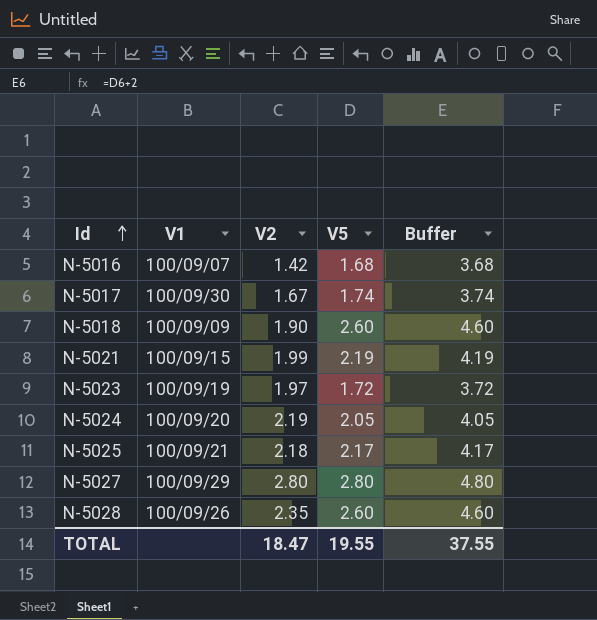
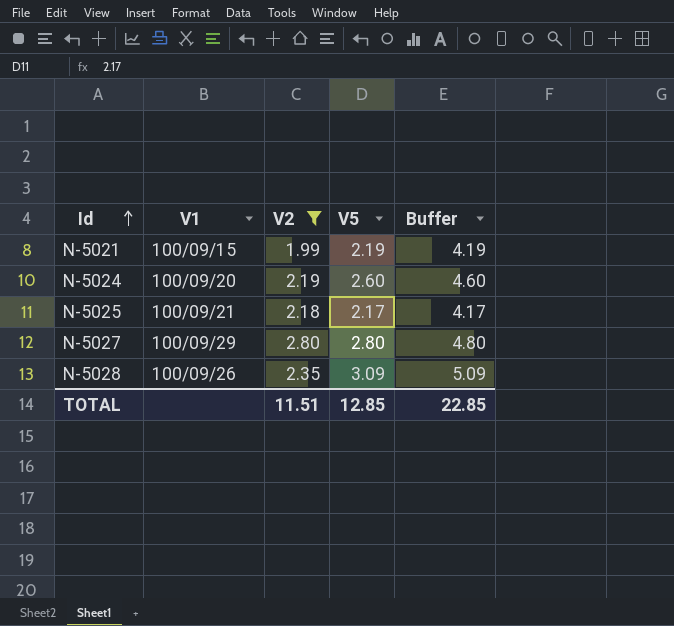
filter: none -> V2 >= 1.99
N-5024 | V5: 2.05 -> 2.60
N-5024 | Buffer: 4.05 -> 4.60
N-5028 | V5: 2.60 -> 3.09
N-5028 | Buffer: 4.60 -> 5.09
TOTAL | V2: 18.47 -> 11.51
TOTAL | V5: 19.55 -> 12.85
TOTAL | Buffer: 37.55 -> 22.85

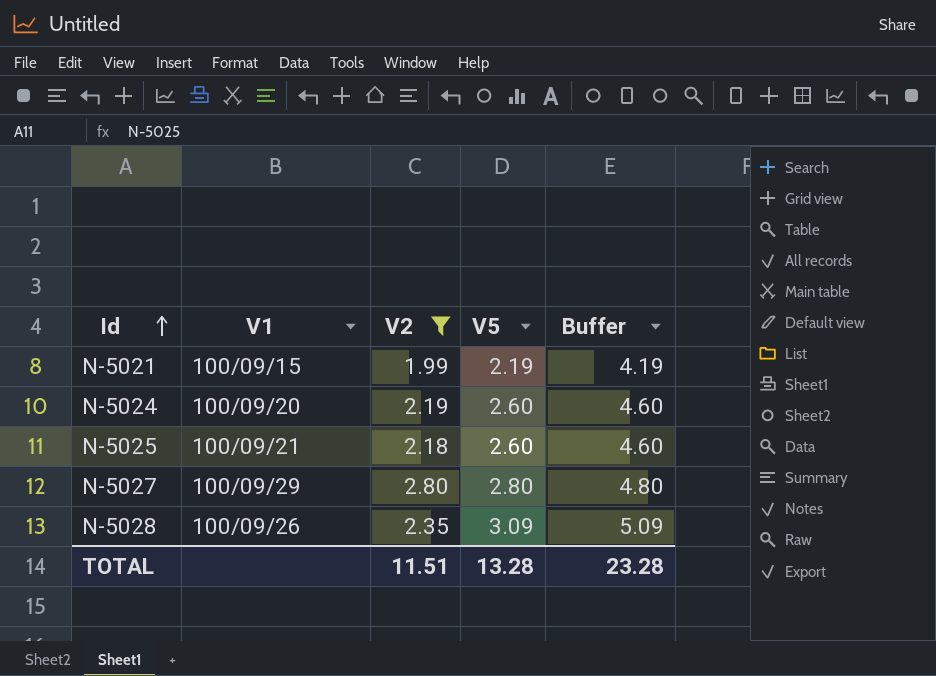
N-5025 | V5: 2.17 -> 2.60
N-5025 | Buffer: 4.17 -> 4.60
TOTAL | V5: 12.85 -> 13.28
TOTAL | Buffer: 22.85 -> 23.28

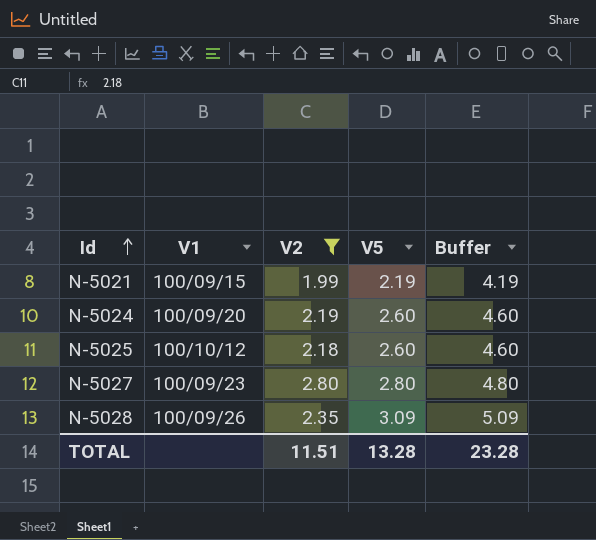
N-5025 | V1: 100/09/21 -> 100/10/12
N-5027 | V1: 100/09/29 -> 100/09/23

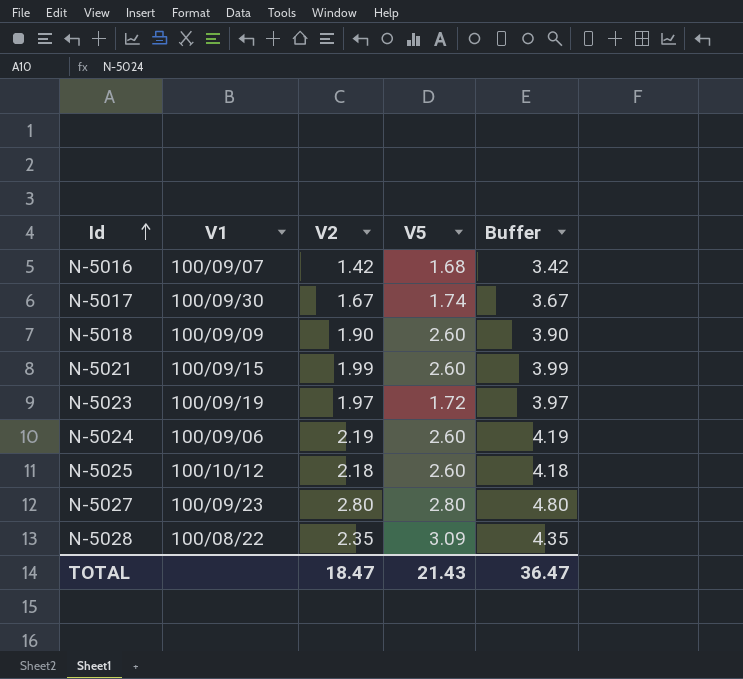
filter: V2 >= 1.99 -> none
column Buffer | formula: [V5] + 2 -> [V2] + 2
N-5021 | V5: 2.19 -> 2.60
N-5024 | V1: 100/09/20 -> 100/09/06
N-5028 | V1: 100/09/26 -> 100/08/22
TOTAL | V2: 11.51 -> 18.47
TOTAL | V5: 13.28 -> 21.43
TOTAL | Buffer: 23.28 -> 36.47

